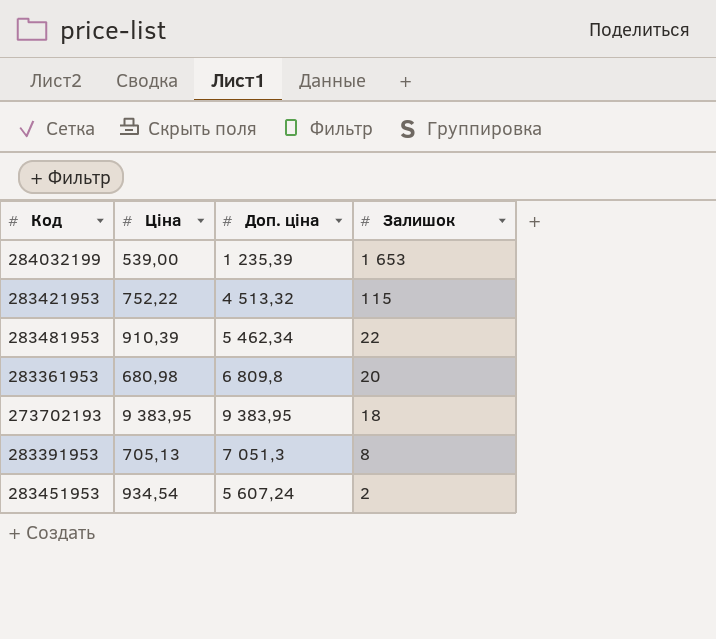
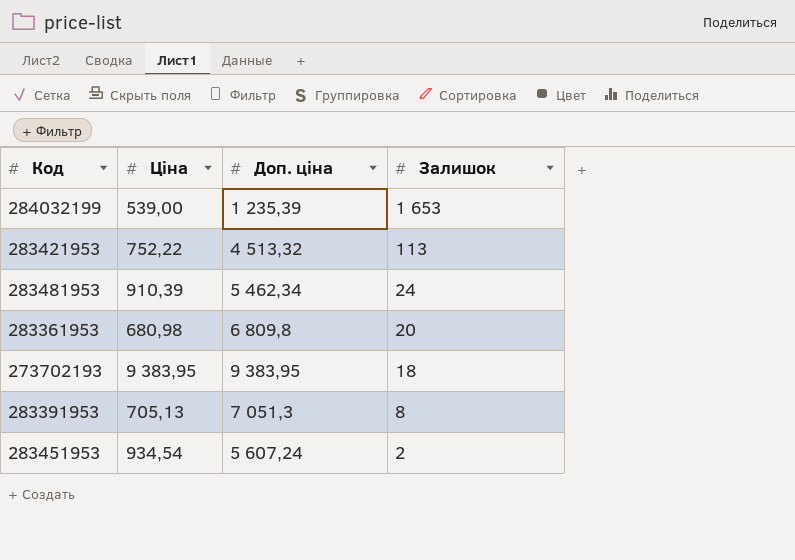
283421953 | Залишок: 115 -> 113
283481953 | Залишок: 22 -> 24

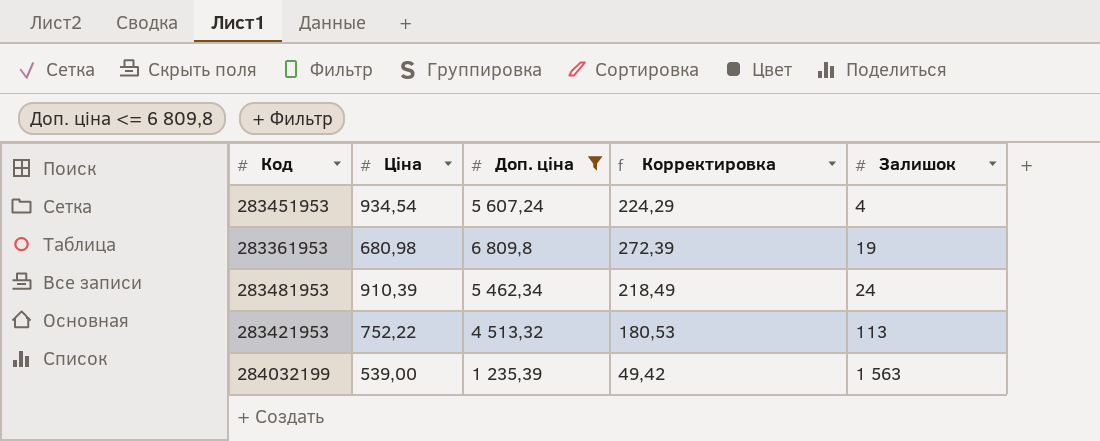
filter: none -> Доп. ціна <= 6 809,8
row order: Залишок descending -> Залишок ascending
column Корректировка | formula: none -> [Доп. ціна] * 0,04
283451953 | Залишок: 2 -> 4
283361953 | Залишок: 20 -> 19
284032199 | Залишок: 1 653 -> 1 563

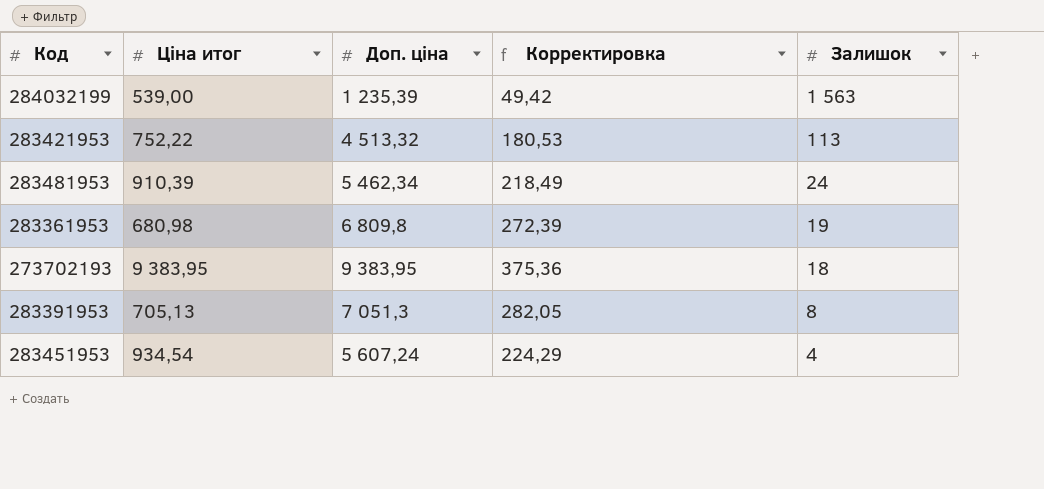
filter: Доп. ціна <= 6 809,8 -> none
row order: Залишок ascending -> Залишок descending
column name: Ціна -> Ціна итог

